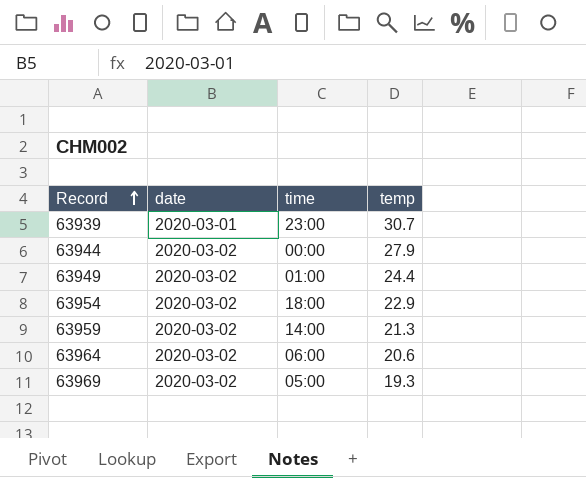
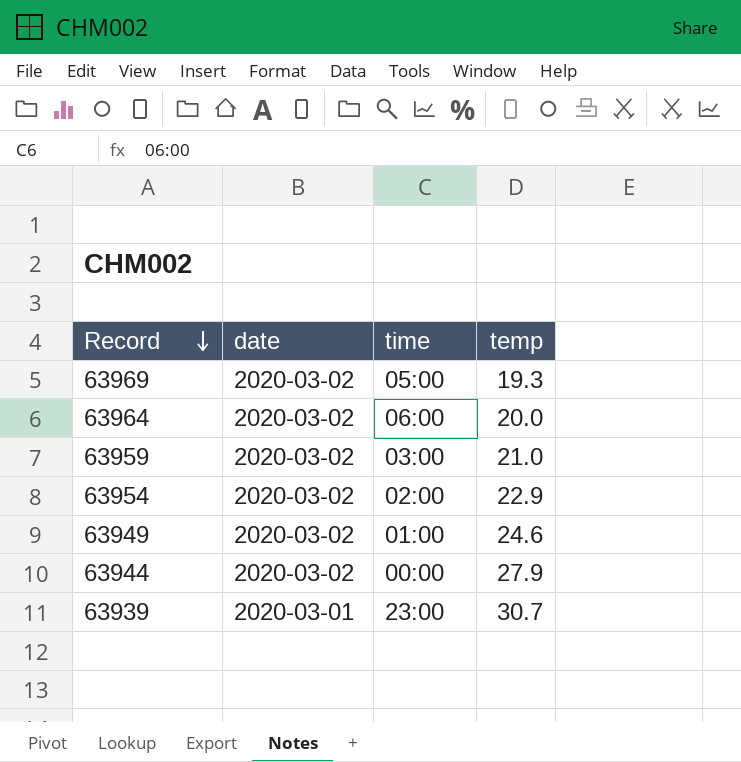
row order: Record ascending -> Record descending
63964 | temp: 20.6 -> 20.0
63959 | time: 14:00 -> 03:00
63959 | temp: 21.3 -> 21.0
63954 | time: 18:00 -> 02:00
63949 | temp: 24.4 -> 24.6

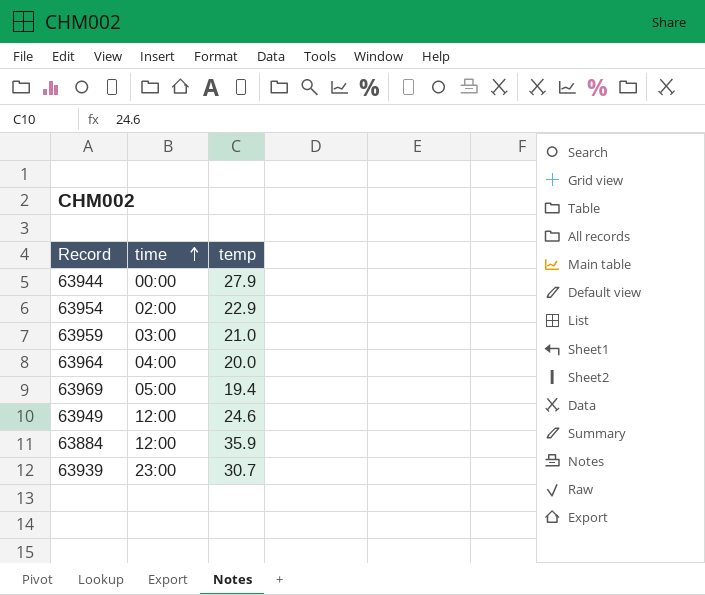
row order: Record descending -> time ascending
column date | position: 2 -> none
63964 | time: 06:00 -> 04:00
63969 | temp: 19.3 -> 19.4
63949 | time: 01:00 -> 12:00
row 63884: none -> 12:00 | 35.9

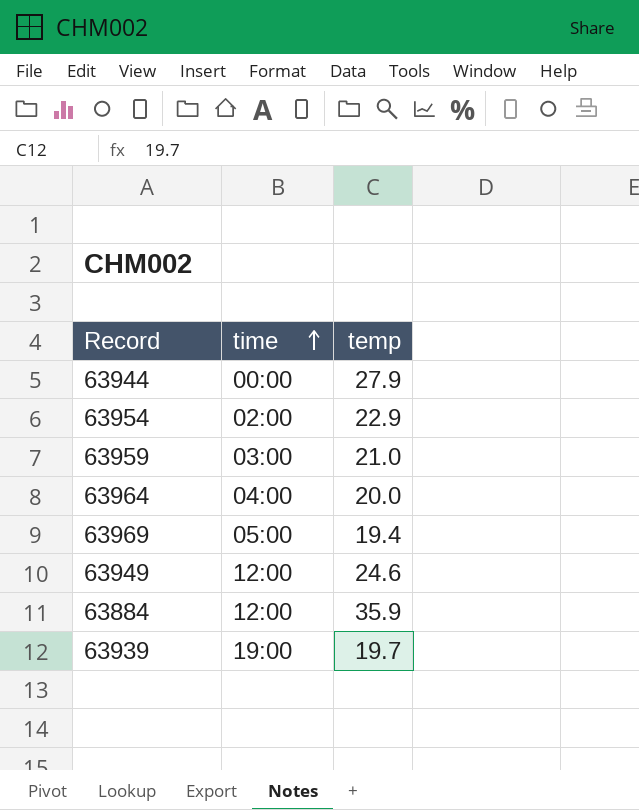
63939 | time: 23:00 -> 19:00
63939 | temp: 30.7 -> 19.7

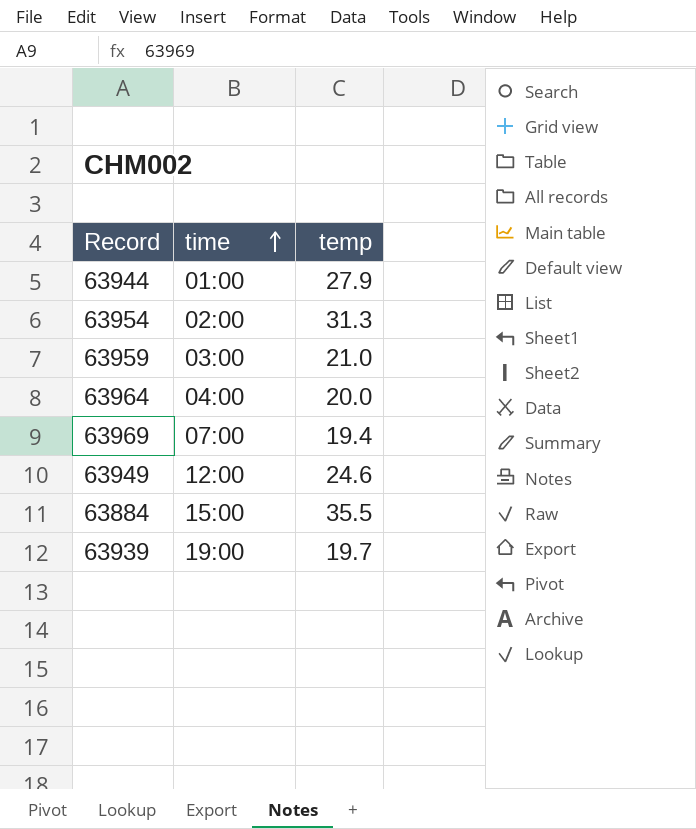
63944 | time: 00:00 -> 01:00
63954 | temp: 22.9 -> 31.3
63969 | time: 05:00 -> 07:00
63884 | time: 12:00 -> 15:00
63884 | temp: 35.9 -> 35.5

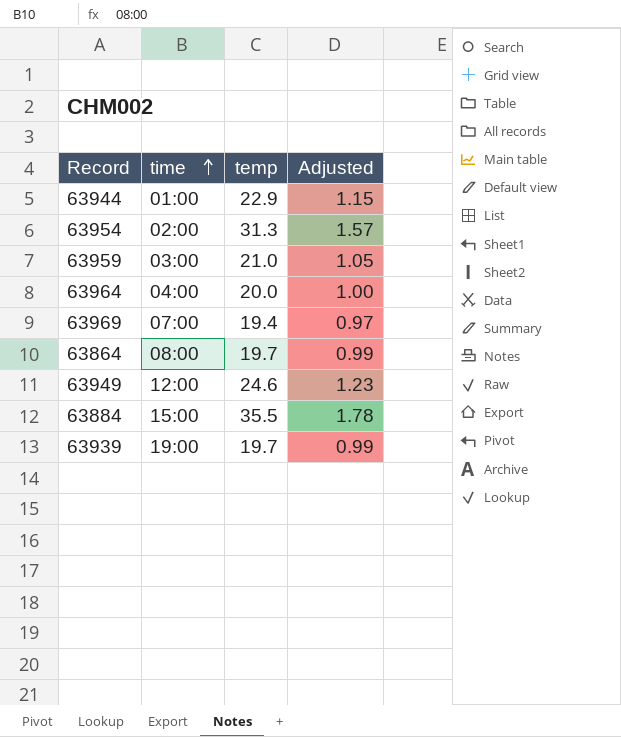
column Adjusted | formula: none -> [temp] * 0.05
63944 | temp: 27.9 -> 22.9
row 63864: none -> 08:00 | 19.7 | 0.99

